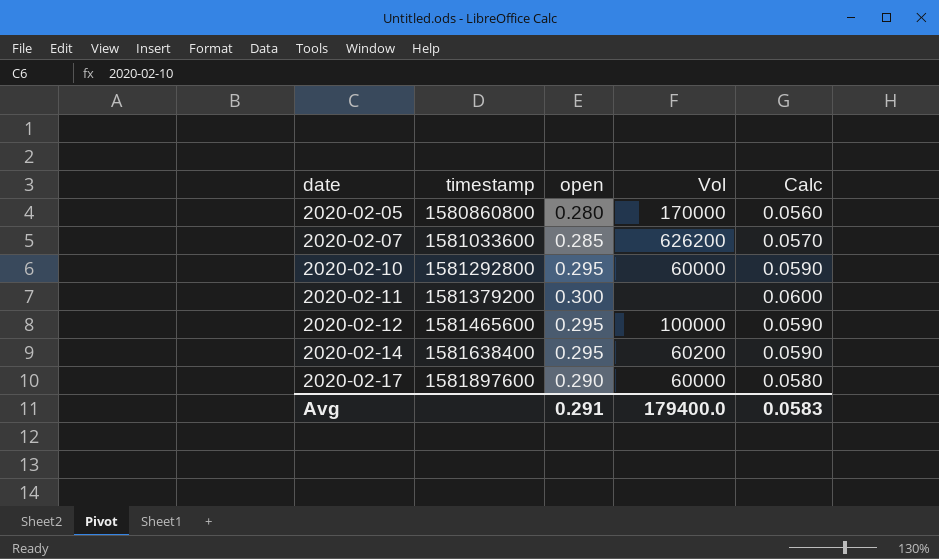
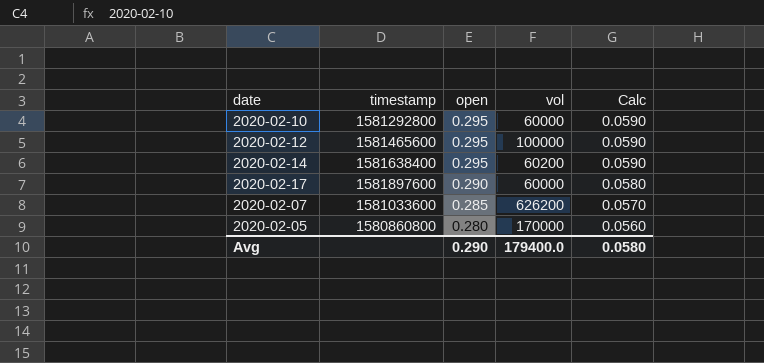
row order: date ascending -> open descending
column name: Vol -> vol
row 2020-02-11: 1581379200 | 0.300 | none | 0.0600 -> none
Avg | open: 0.291 -> 0.290
Avg | Calc: 0.0583 -> 0.0580

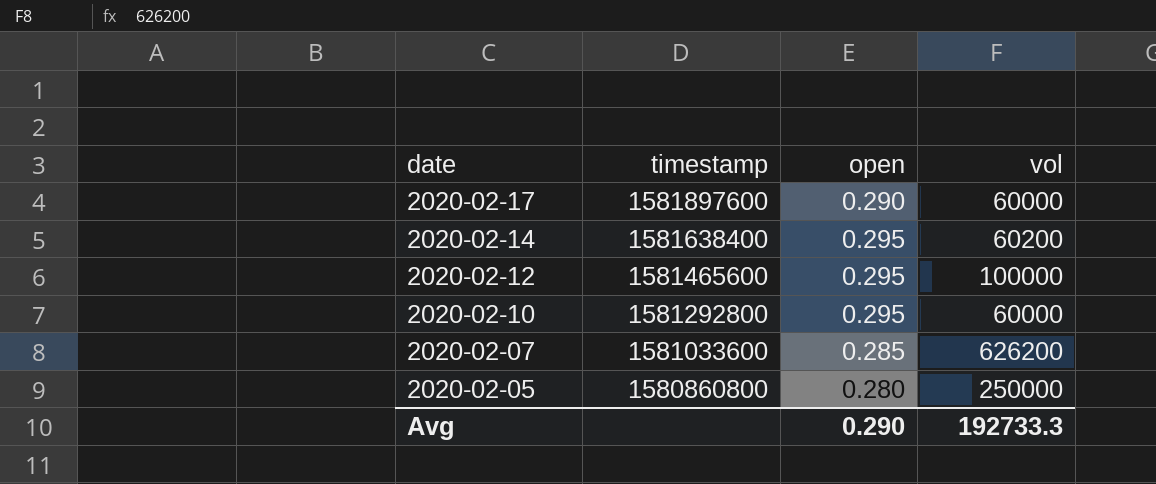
row order: open descending -> date descending
column Calc | formula: [open] * 0.2 -> none
2020-02-05 | vol: 170000 -> 250000
Avg | vol: 179400.0 -> 192733.3

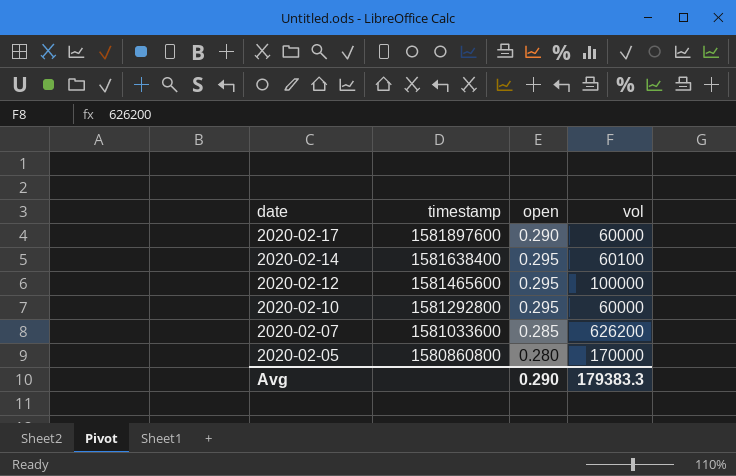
2020-02-14 | vol: 60200 -> 60100
2020-02-05 | vol: 250000 -> 170000
Avg | vol: 192733.3 -> 179383.3

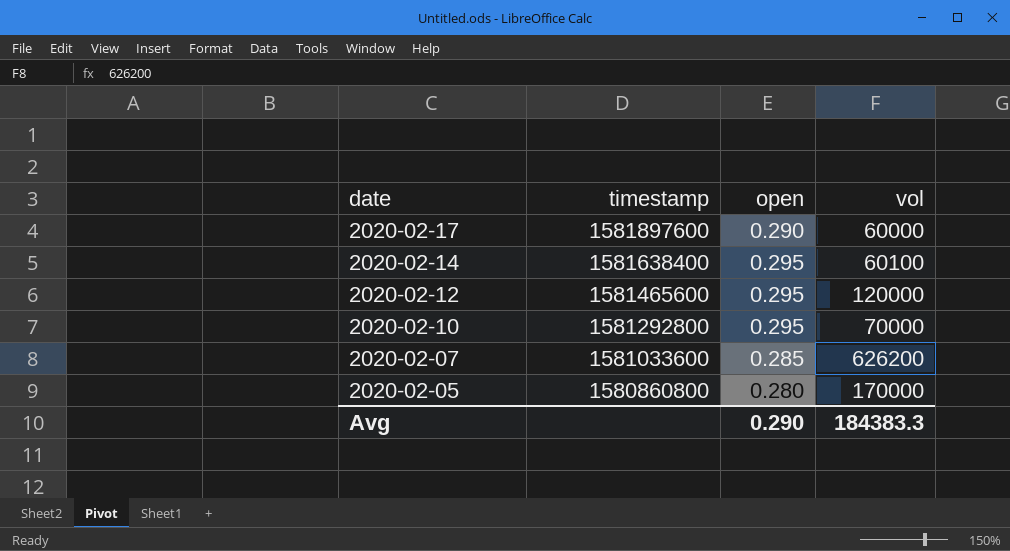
2020-02-12 | vol: 100000 -> 120000
2020-02-10 | vol: 60000 -> 70000
Avg | vol: 179383.3 -> 184383.3

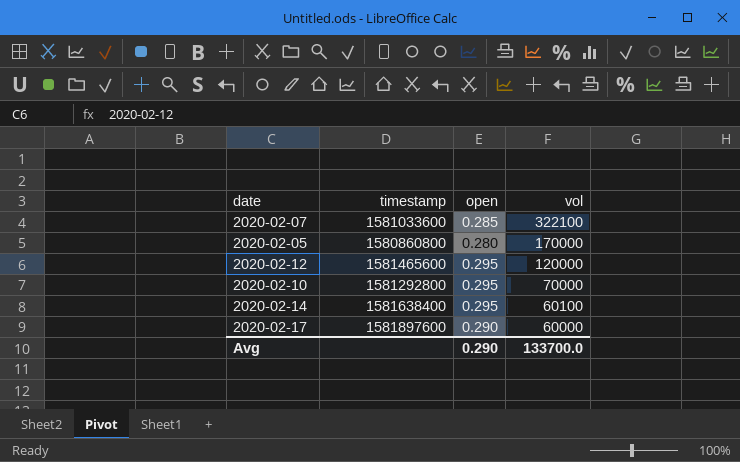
row order: date descending -> vol descending
2020-02-07 | vol: 626200 -> 322100
Avg | vol: 184383.3 -> 133700.0

